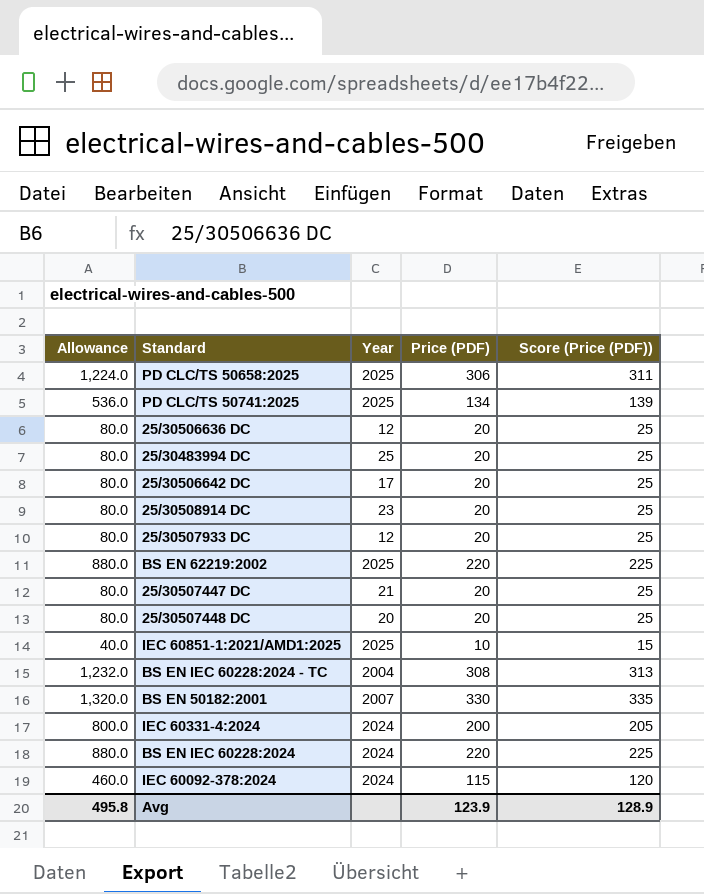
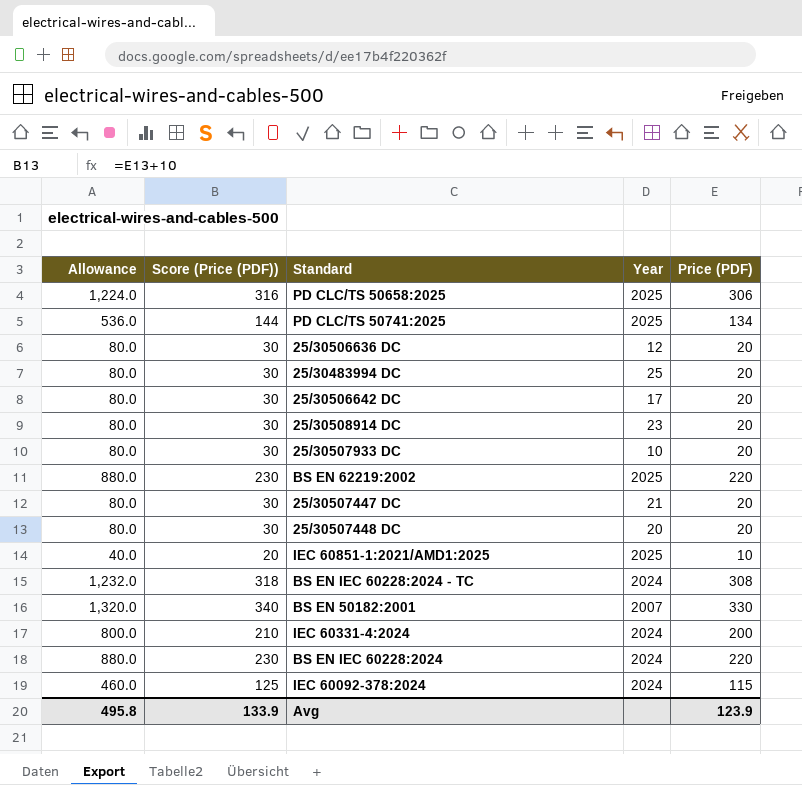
column Score (Price (PDF)) | formula: [Price (PDF)] + 5 -> [Price (PDF)] + 10
column Score (Price (PDF)) | position: 5 -> 2
25/30507933 DC | Year: 12 -> 10
BS EN IEC 60228:2024 - TC | Year: 2004 -> 2024
Avg | Score (Price (PDF)): 128.9 -> 133.9

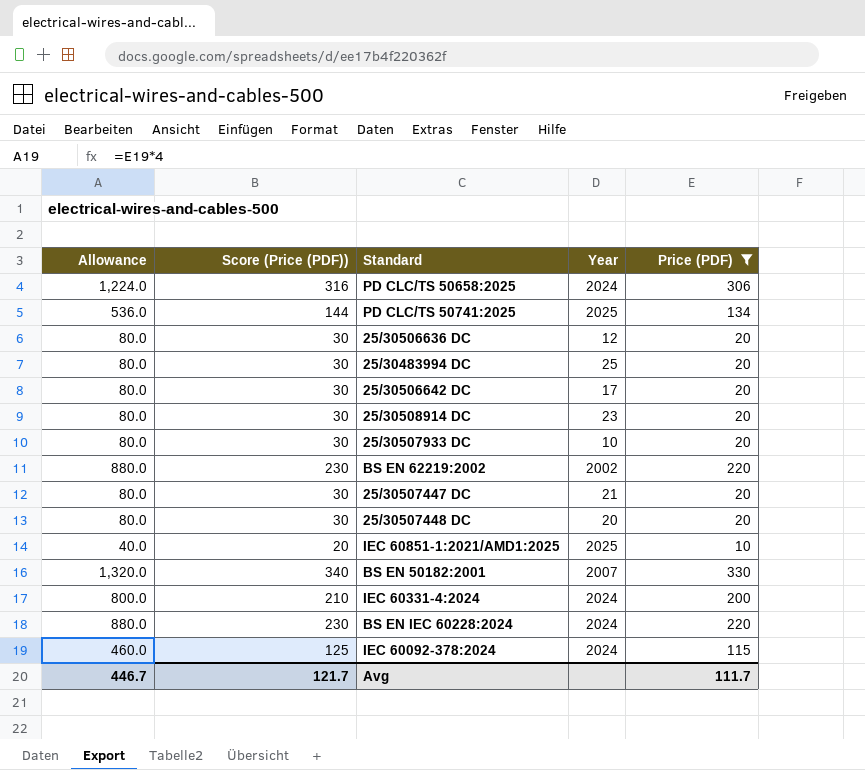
filter: none -> Price (PDF) != 308
PD CLC/TS 50658:2025 | Year: 2025 -> 2024
BS EN 62219:2002 | Year: 2025 -> 2002
Avg | Allowance: 495.8 -> 446.7
Avg | Score (Price (PDF)): 133.9 -> 121.7
Avg | Price (PDF): 123.9 -> 111.7

